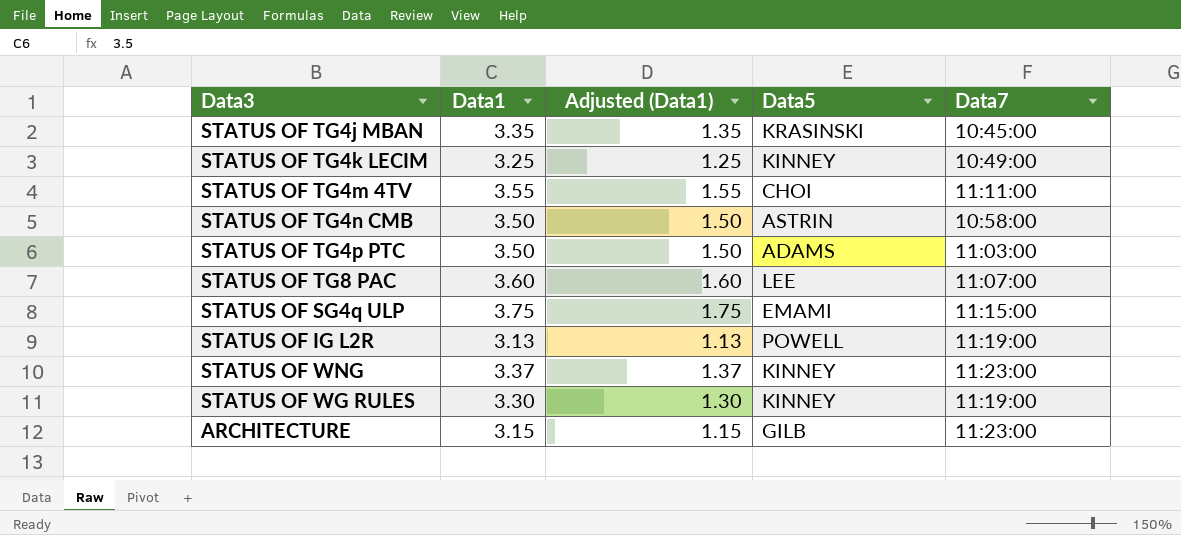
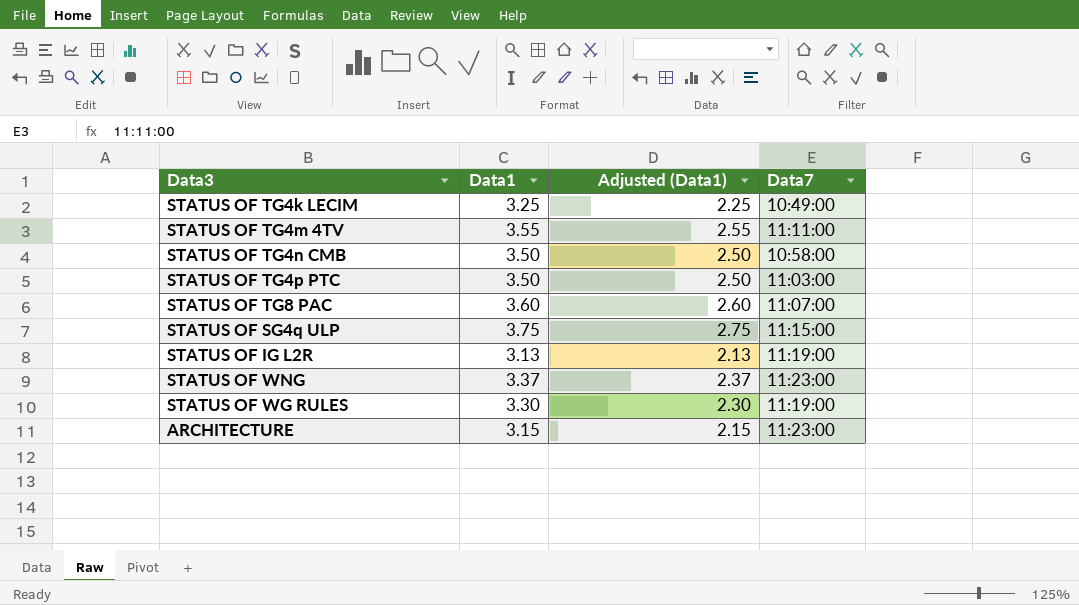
column Data5 | position: 4 -> none
column Adjusted (Data1) | formula: [Data1] - 2 -> [Data1] - 1
row STATUS OF TG4j MBAN: 3.35 | 1.35 | KRASINSKI | 10:45:00 -> none

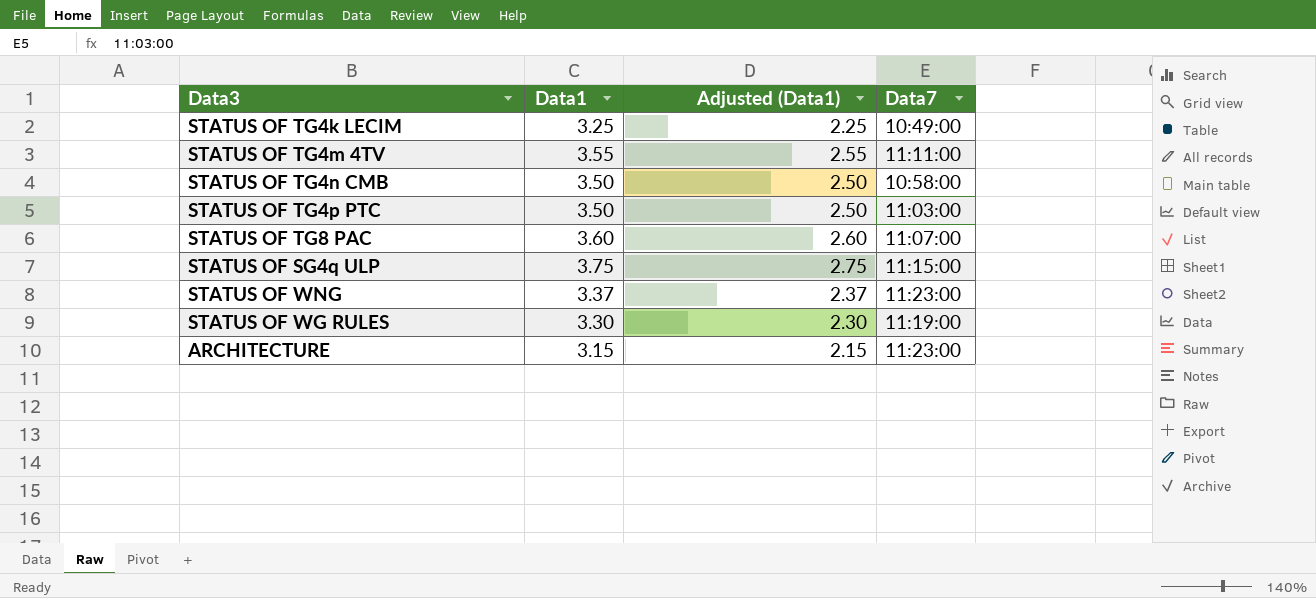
row STATUS OF IG L2R: 3.13 | 2.13 | 11:19:00 -> none

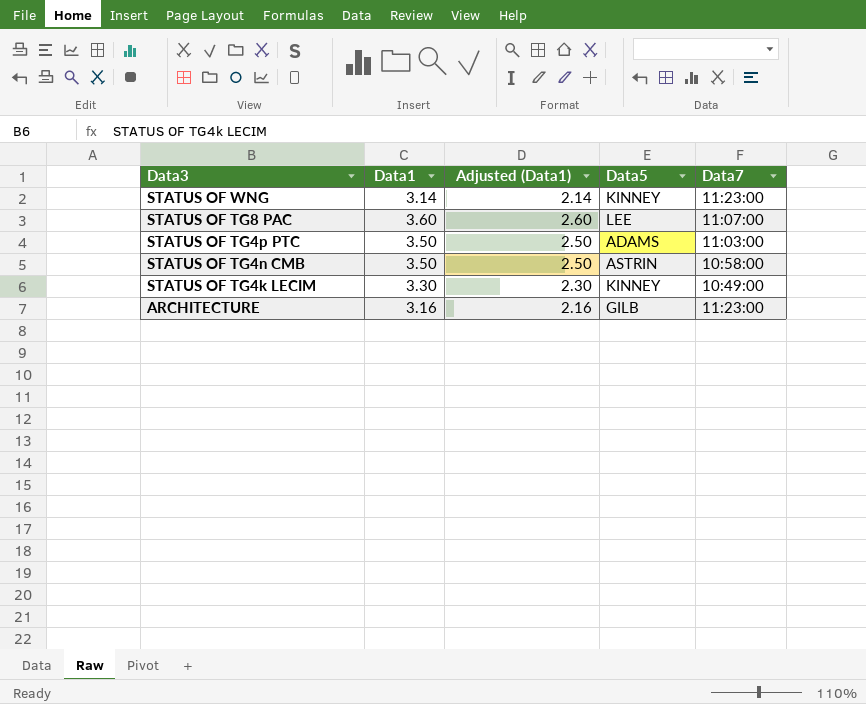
row order: none -> Data3 descending
column Data5 | position: none -> 4
row STATUS OF TG4m 4TV: 3.55 | 2.55 | 11:11:00 -> none
row STATUS OF SG4q ULP: 3.75 | 2.75 | 11:15:00 -> none
row STATUS OF WG RULES: 3.30 | 2.30 | 11:19:00 -> none
STATUS OF WNG | Data1: 3.37 -> 3.14
STATUS OF WNG | Adjusted (Data1): 2.37 -> 2.14
STATUS OF TG4k LECIM | Data1: 3.25 -> 3.30
STATUS OF TG4k LECIM | Adjusted (Data1): 2.25 -> 2.30
ARCHITECTURE | Data1: 3.15 -> 3.16
ARCHITECTURE | Adjusted (Data1): 2.15 -> 2.16

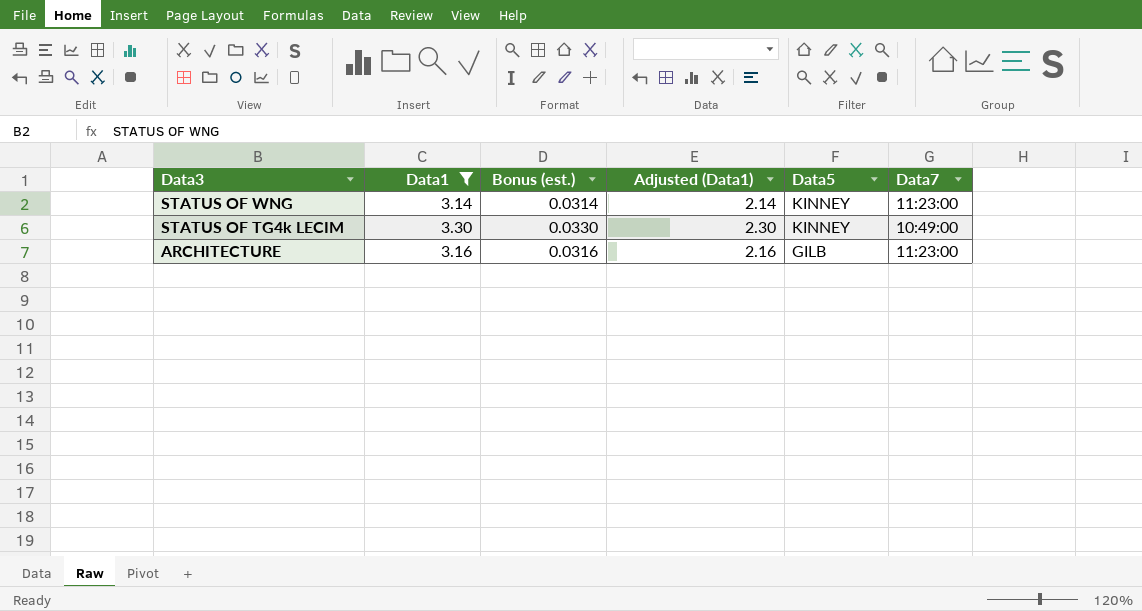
filter: none -> Data1 <= 3.30
column Bonus (est.) | formula: none -> [Data1] * 0.01

